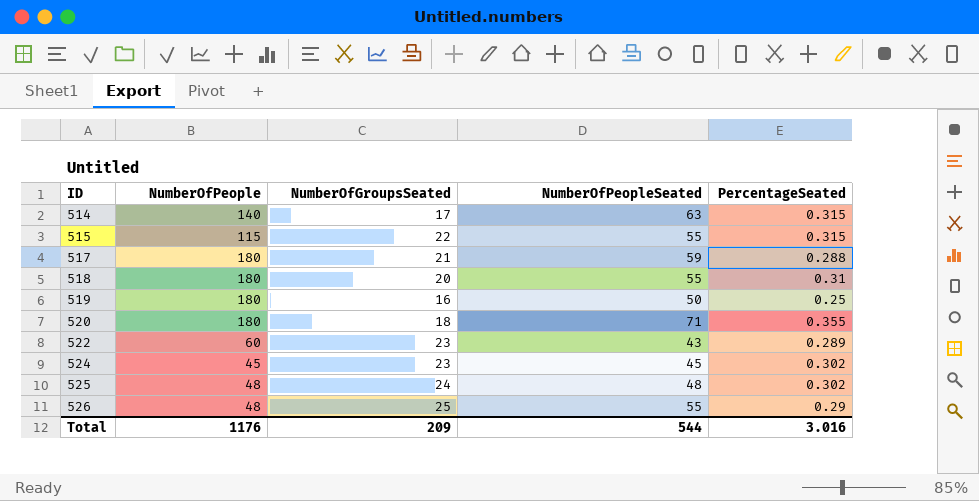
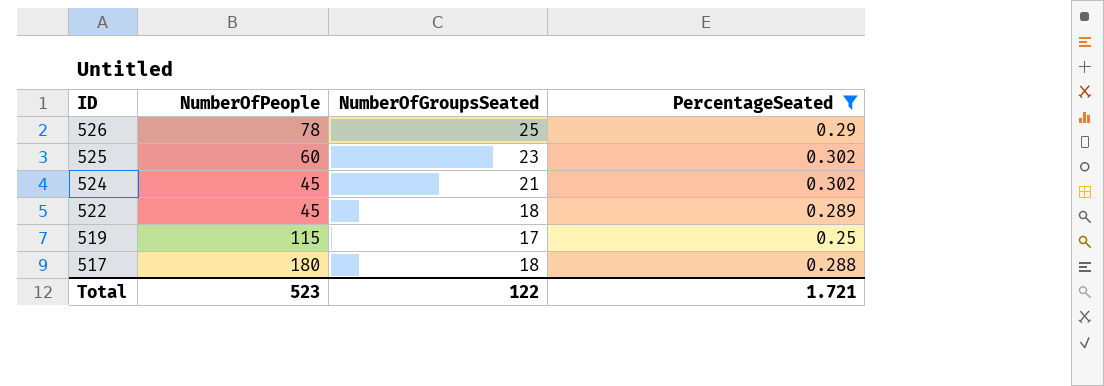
filter: none -> PercentageSeated <= 0.302
row order: ID ascending -> ID descending
column NumberOfPeopleSeated | position: 4 -> none
526 | NumberOfPeople: 48 -> 78
525 | NumberOfPeople: 48 -> 60
525 | NumberOfGroupsSeated: 24 -> 23
524 | NumberOfGroupsSeated: 23 -> 21
522 | NumberOfPeople: 60 -> 45
522 | NumberOfGroupsSeated: 23 -> 18
519 | NumberOfPeople: 180 -> 115
519 | NumberOfGroupsSeated: 16 -> 17
517 | NumberOfGroupsSeated: 21 -> 18
Total | NumberOfPeople: 1176 -> 523
Total | NumberOfGroupsSeated: 209 -> 122
Total | PercentageSeated: 3.016 -> 1.721

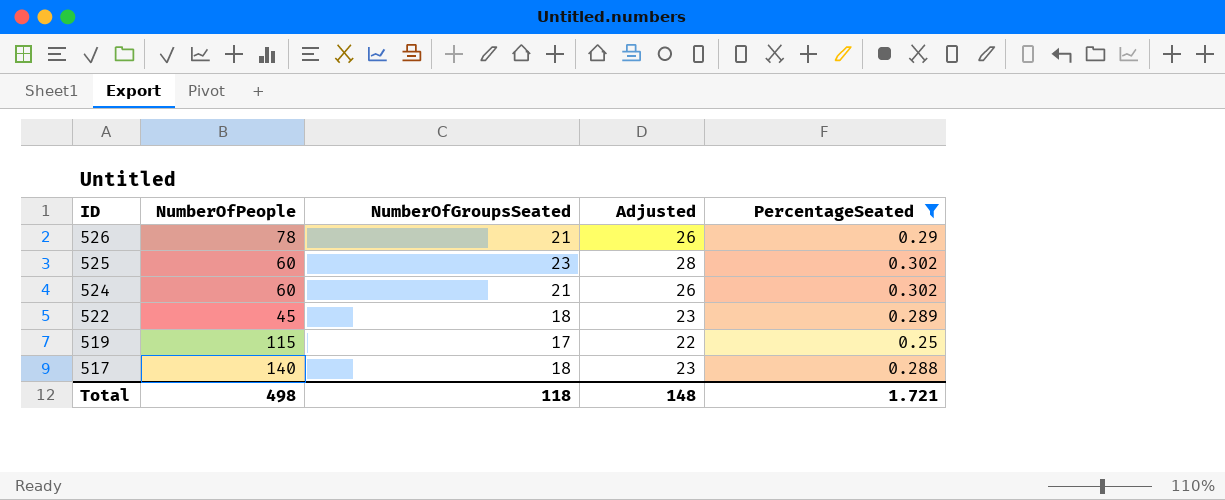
column Adjusted | formula: none -> [NumberOfGroupsSeated] + 5
526 | NumberOfGroupsSeated: 25 -> 21
524 | NumberOfPeople: 45 -> 60
517 | NumberOfPeople: 180 -> 140
Total | NumberOfPeople: 523 -> 498
Total | NumberOfGroupsSeated: 122 -> 118

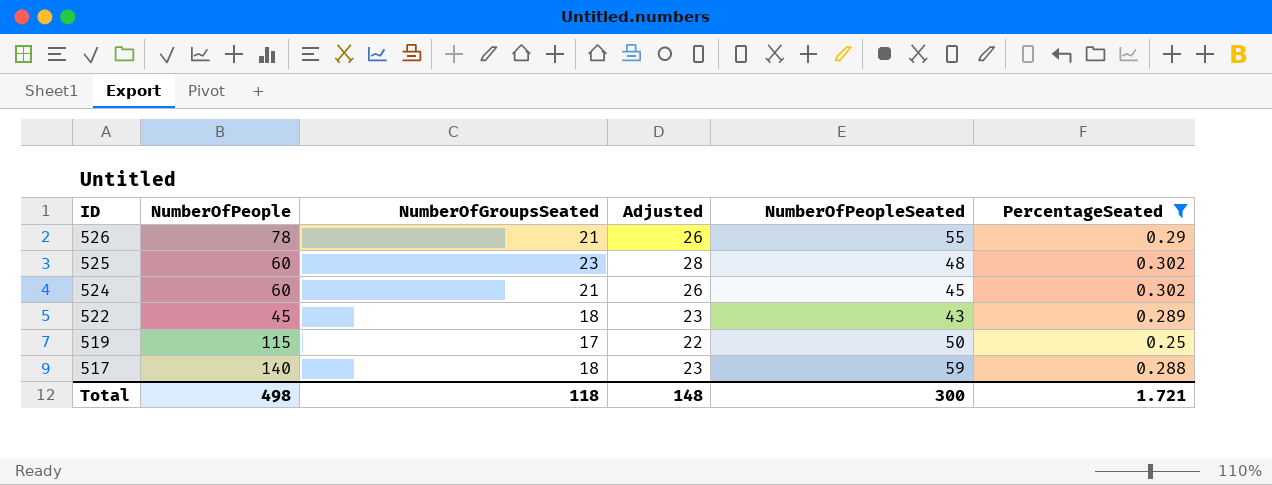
column NumberOfPeopleSeated | position: none -> 5

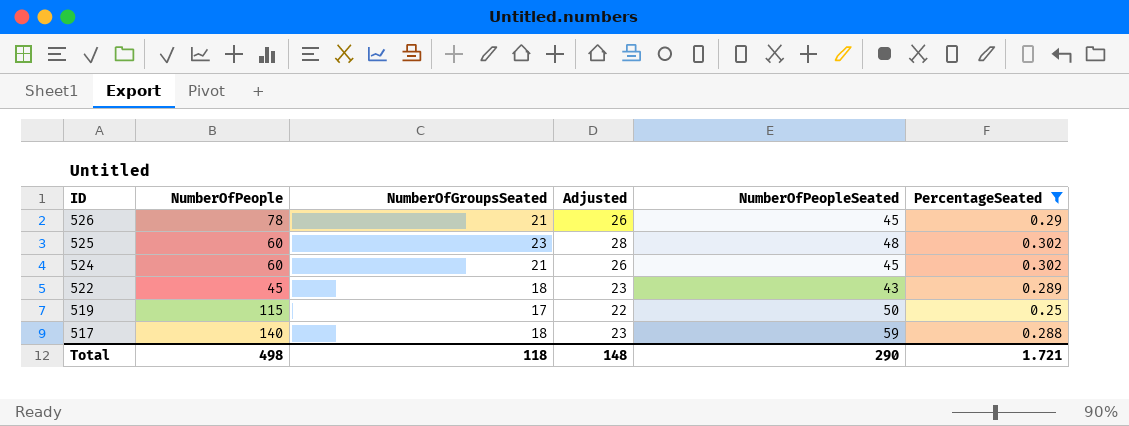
526 | NumberOfPeopleSeated: 55 -> 45
Total | NumberOfPeopleSeated: 300 -> 290

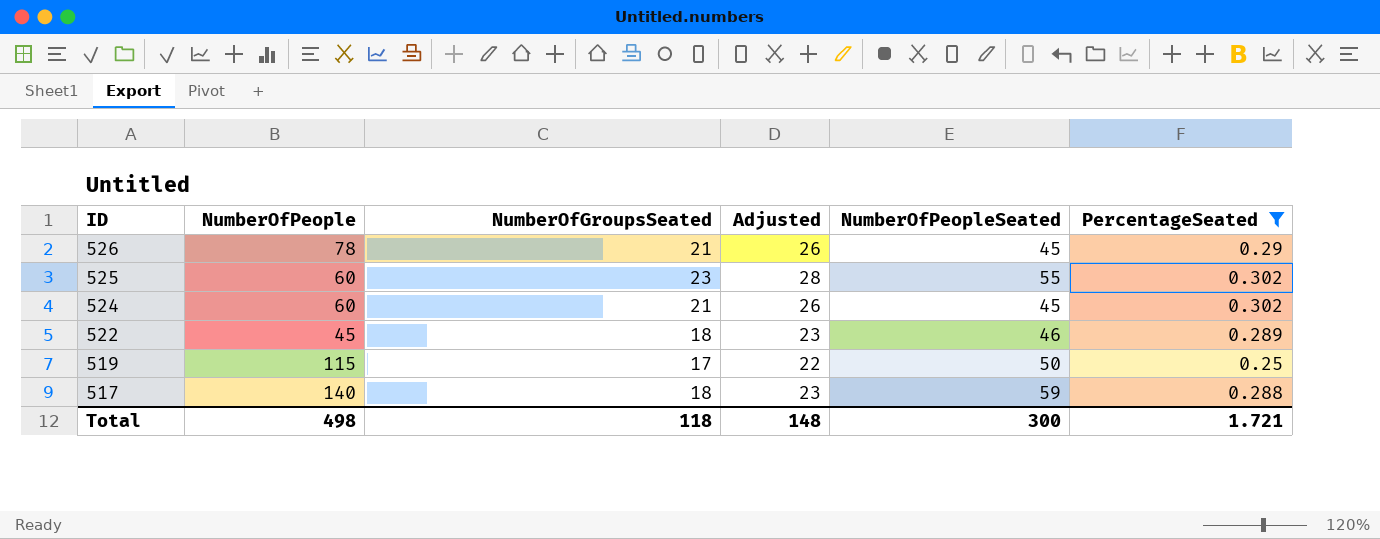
525 | NumberOfPeopleSeated: 48 -> 55
522 | NumberOfPeopleSeated: 43 -> 46
Total | NumberOfPeopleSeated: 290 -> 300

